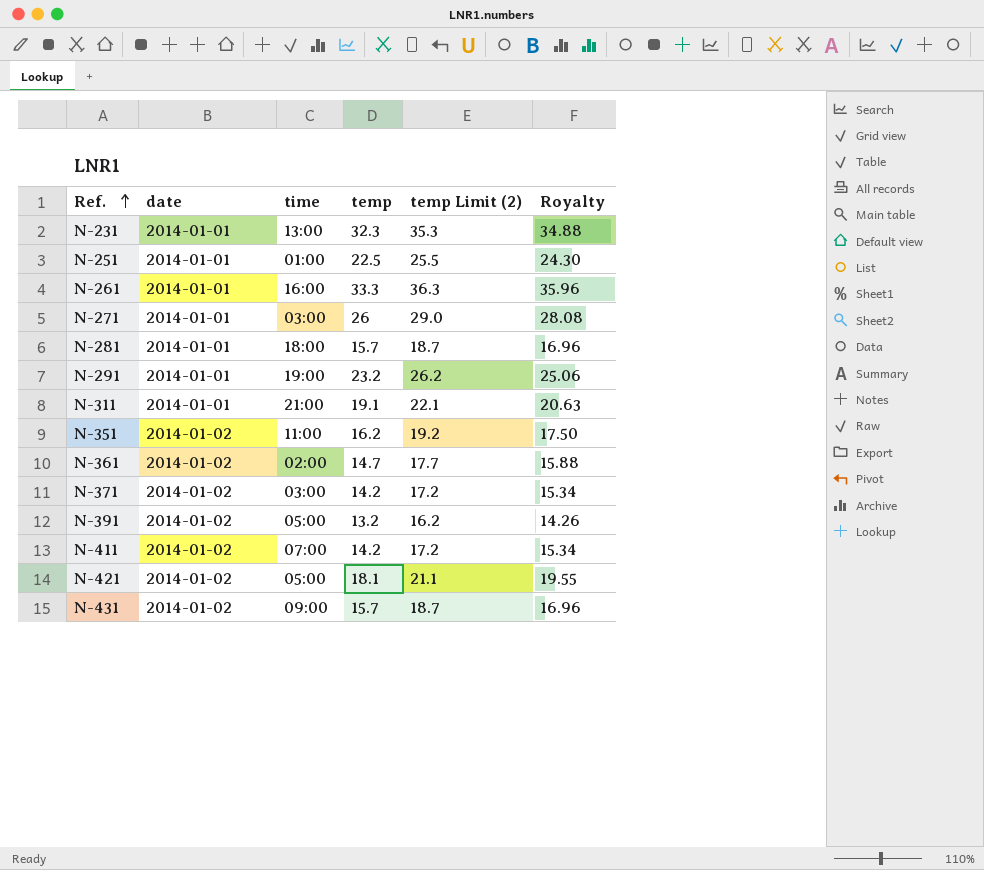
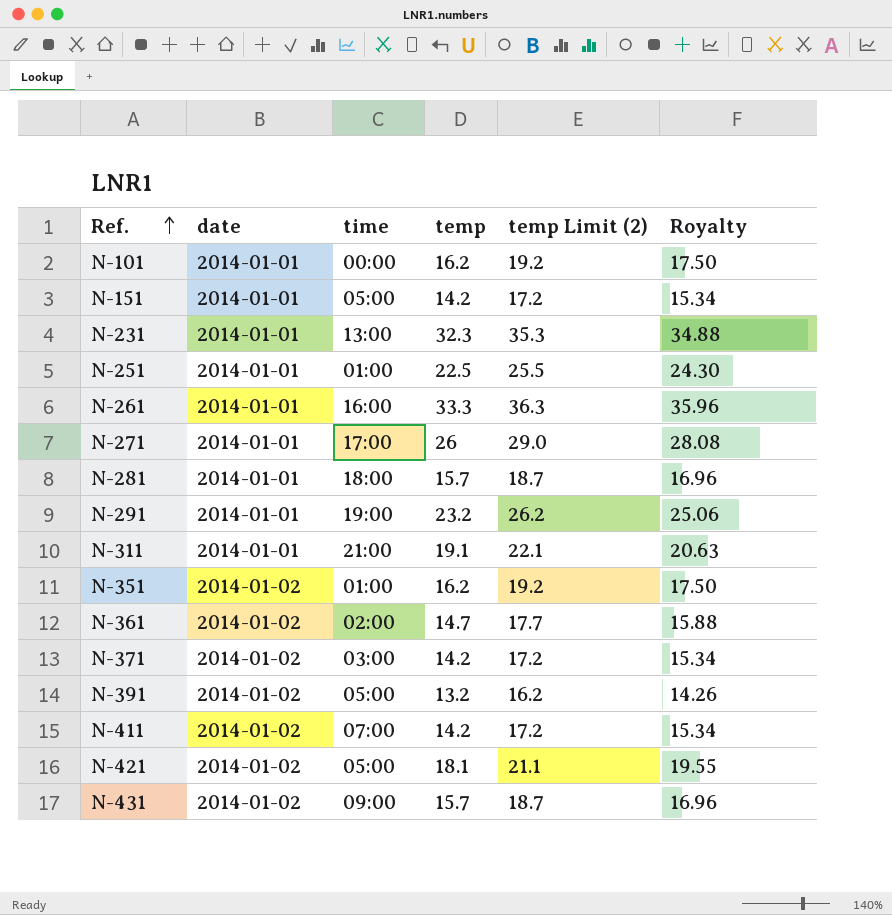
row N-101: none -> 2014-01-01 | 00:00 | 16.2 | 19.2 | 17.50
row N-151: none -> 2014-01-01 | 05:00 | 14.2 | 17.2 | 15.34
N-271 | time: 03:00 -> 17:00
N-351 | time: 11:00 -> 01:00

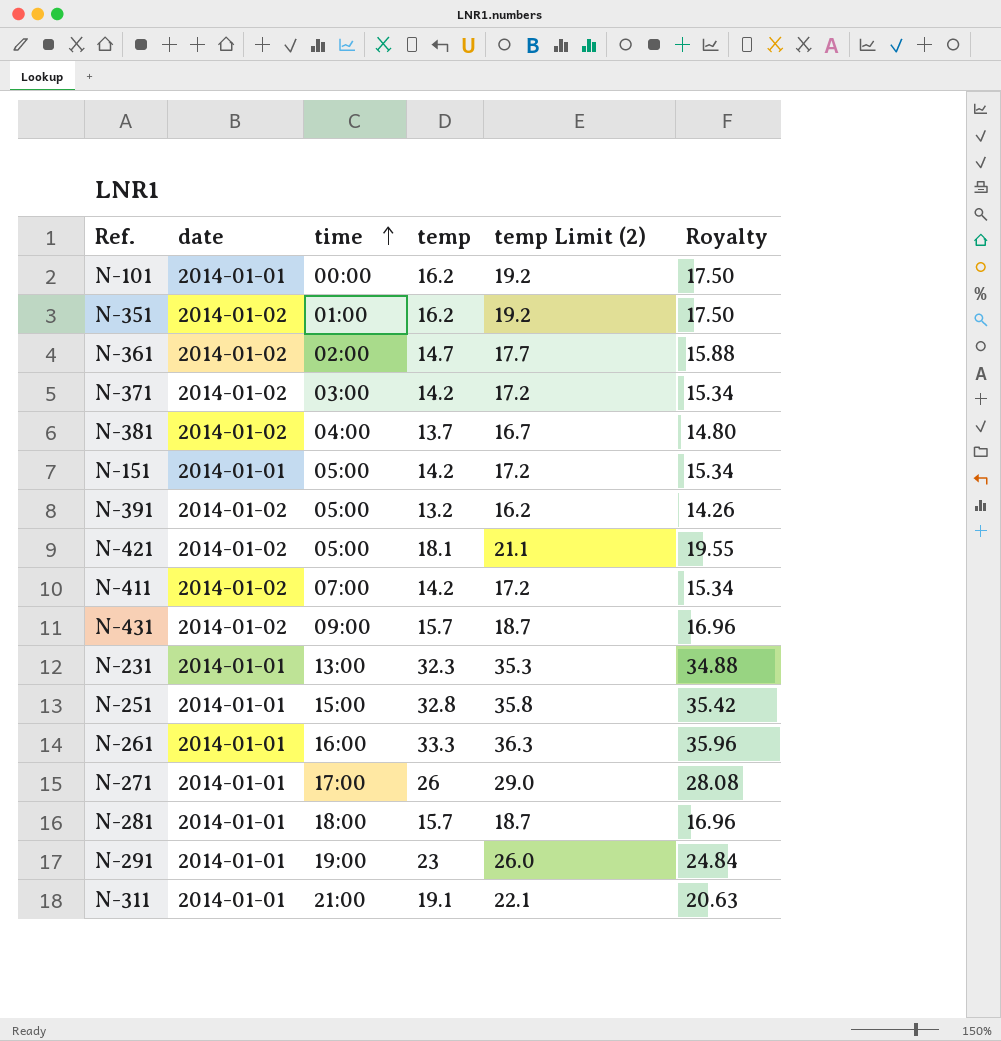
row order: Ref. ascending -> time ascending
row N-381: none -> 2014-01-02 | 04:00 | 13.7 | 16.7 | 14.80
N-251 | time: 01:00 -> 15:00
N-251 | temp: 22.5 -> 32.8
N-251 | temp Limit (2): 25.5 -> 35.8
N-251 | Royalty: 24.30 -> 35.42
N-291 | temp: 23.2 -> 23
N-291 | temp Limit (2): 26.2 -> 26.0
N-291 | Royalty: 25.06 -> 24.84

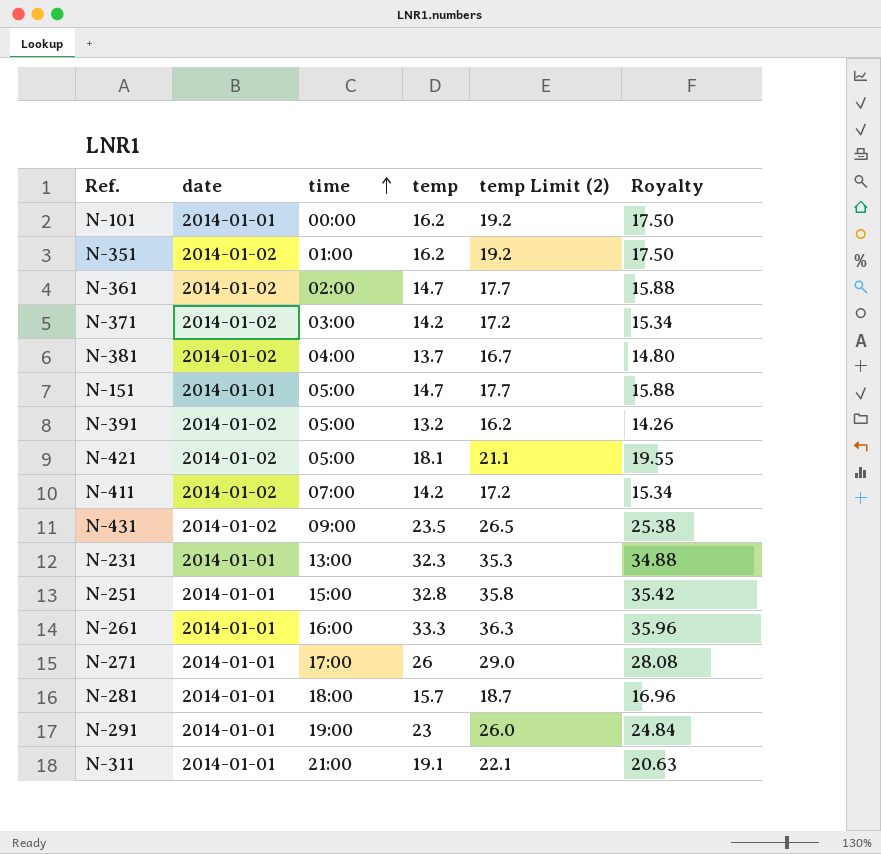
N-151 | temp: 14.2 -> 14.7
N-151 | temp Limit (2): 17.2 -> 17.7
N-151 | Royalty: 15.34 -> 15.88
N-431 | temp: 15.7 -> 23.5
N-431 | temp Limit (2): 18.7 -> 26.5
N-431 | Royalty: 16.96 -> 25.38

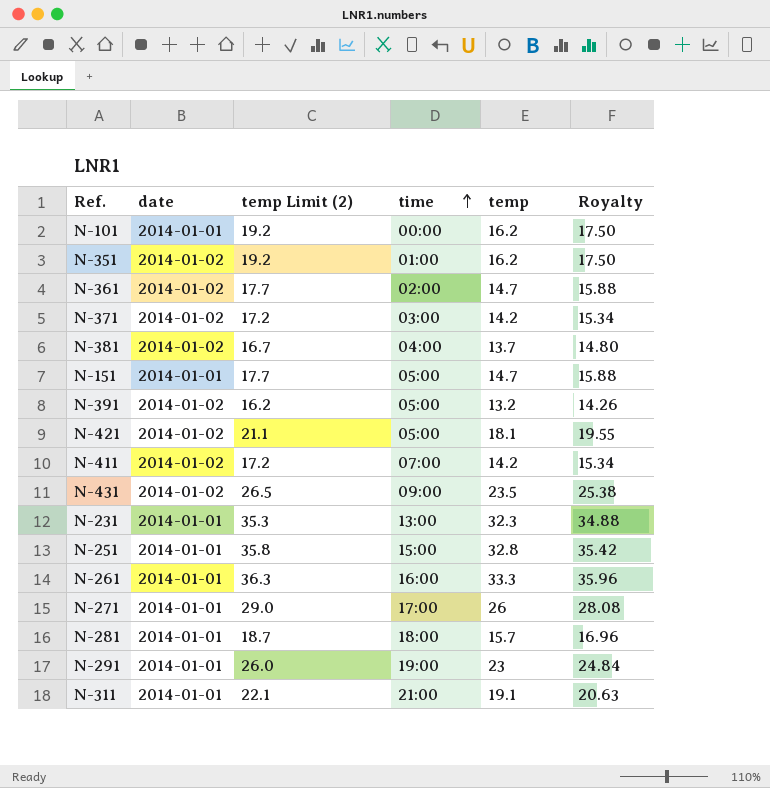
column temp Limit (2) | position: 5 -> 3

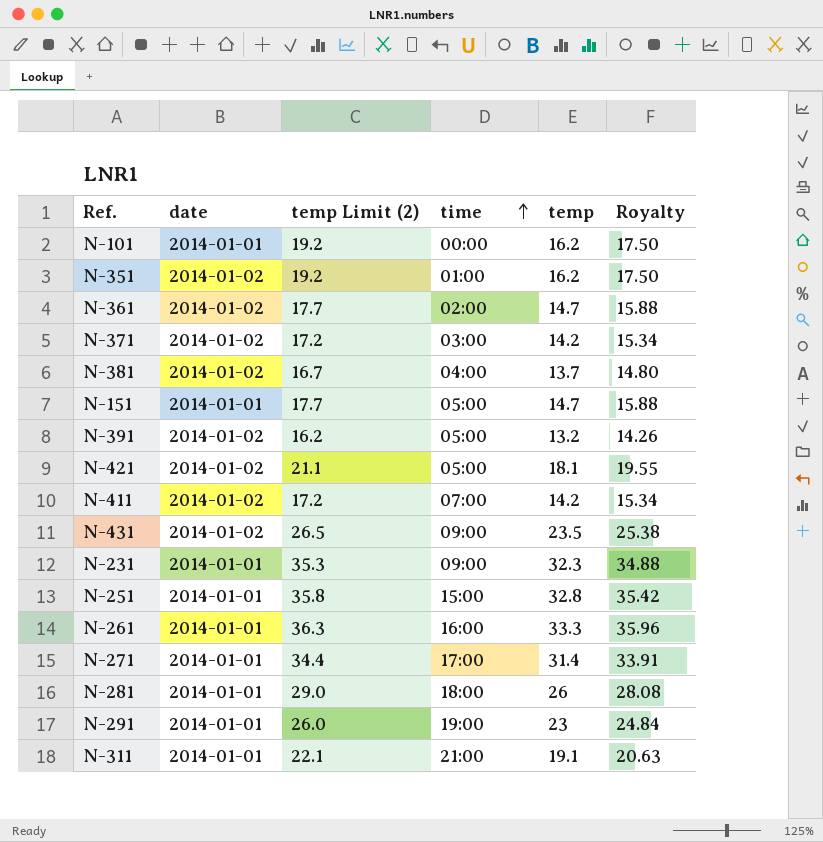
N-231 | time: 13:00 -> 09:00
N-271 | temp Limit (2): 29.0 -> 34.4
N-271 | temp: 26 -> 31.4
N-271 | Royalty: 28.08 -> 33.91
N-281 | temp Limit (2): 18.7 -> 29.0
N-281 | temp: 15.7 -> 26
N-281 | Royalty: 16.96 -> 28.08

